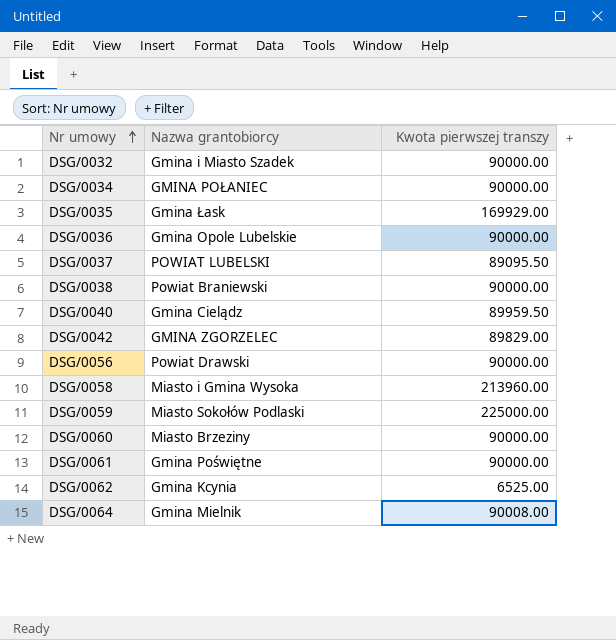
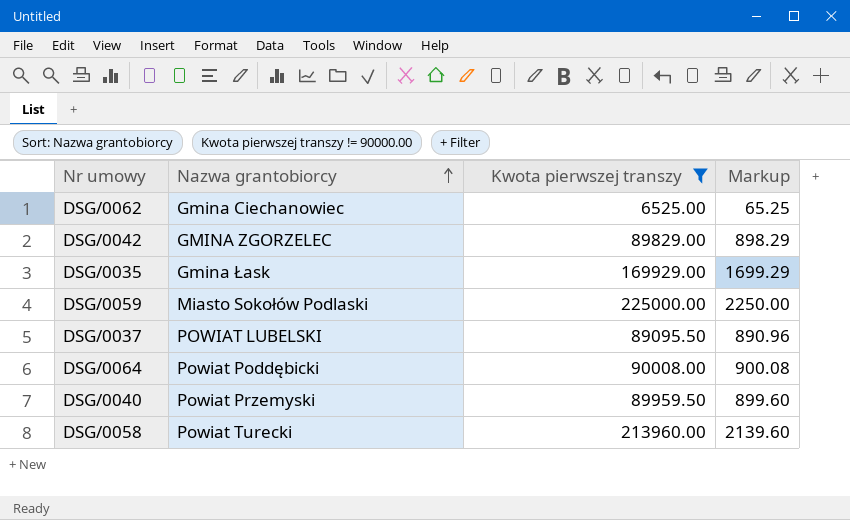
filter: none -> Kwota pierwszej transzy != 90000.00
row order: Nr umowy ascending -> Nazwa grantobiorcy ascending
column Markup | formula: none -> [Kwota pierwszej transzy] * 0.01
DSG/0062 | Nazwa grantobiorcy: Gmina Kcynia -> Gmina Ciechanowiec
DSG/0064 | Nazwa grantobiorcy: Gmina Mielnik -> Powiat Poddębicki
DSG/0040 | Nazwa grantobiorcy: Gmina Cielądz -> Powiat Przemyski
DSG/0058 | Nazwa grantobiorcy: Miasto i Gmina Wysoka -> Powiat Turecki

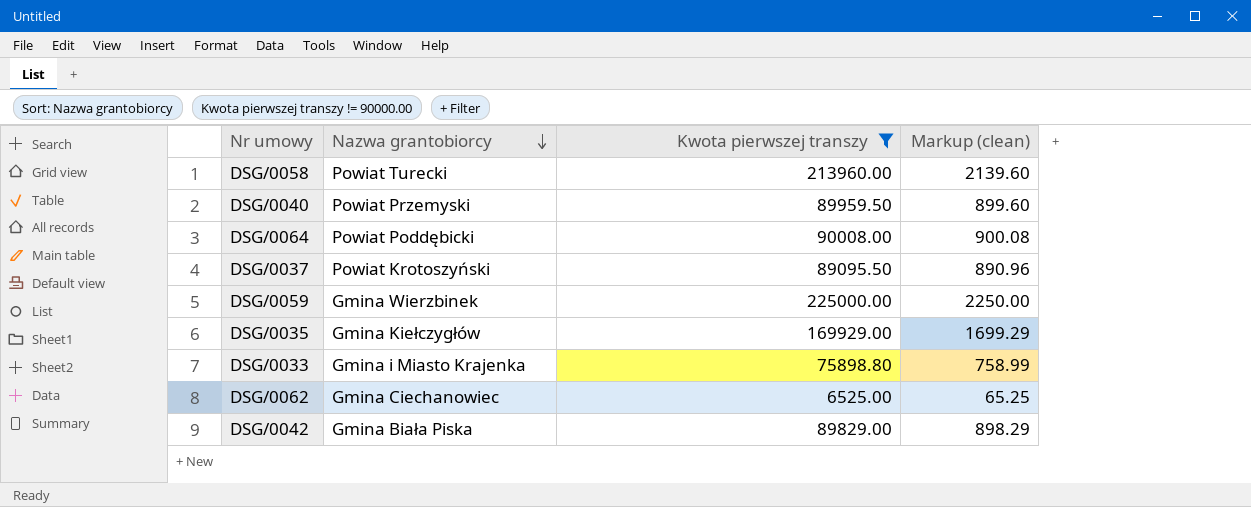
row order: Nazwa grantobiorcy ascending -> Nazwa grantobiorcy descending
column name: Markup -> Markup (clean)
DSG/0037 | Nazwa grantobiorcy: POWIAT LUBELSKI -> Powiat Krotoszyński
DSG/0059 | Nazwa grantobiorcy: Miasto Sokołów Podlaski -> Gmina Wierzbinek
DSG/0035 | Nazwa grantobiorcy: Gmina Łask -> Gmina Kiełczygłów
row DSG/0033: none -> Gmina i Miasto Krajenka | 75898.80 | 758.99
DSG/0042 | Nazwa grantobiorcy: GMINA ZGORZELEC -> Gmina Biała Piska

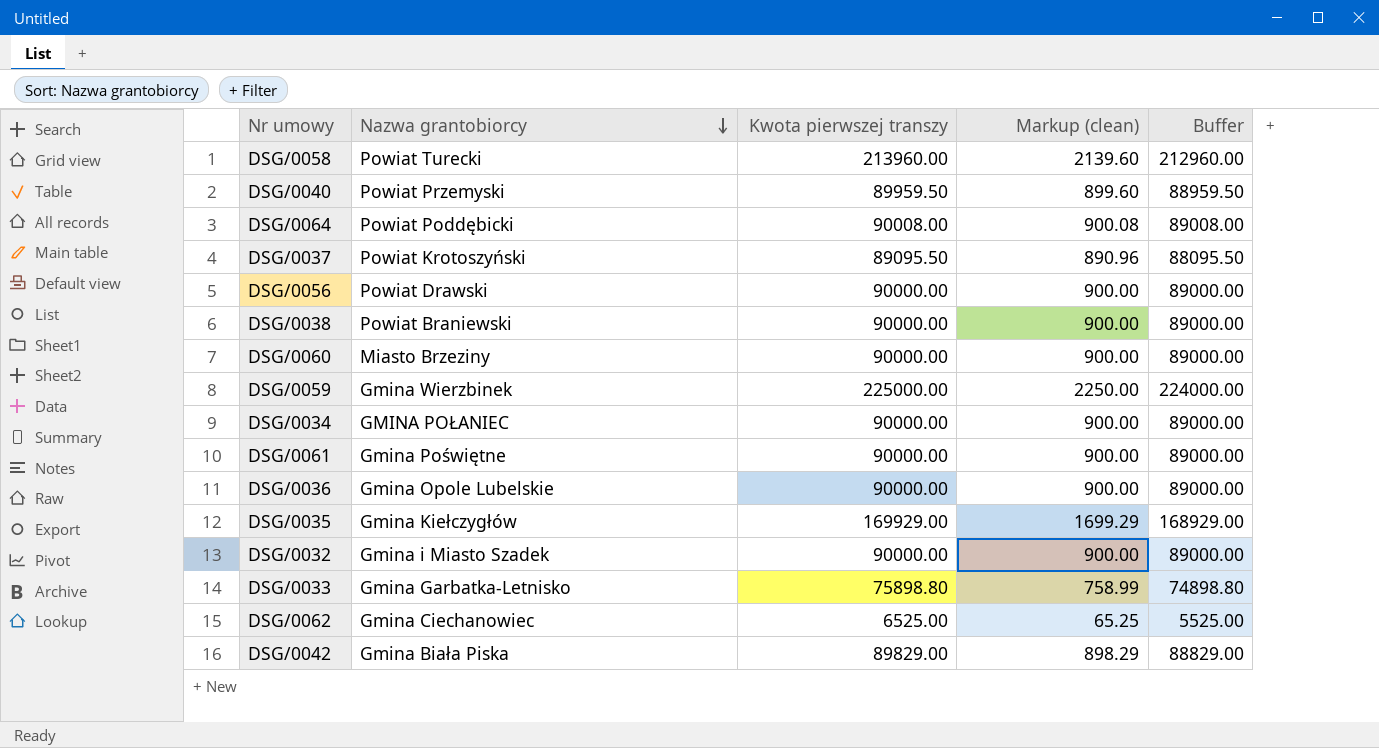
filter: Kwota pierwszej transzy != 90000.00 -> none
column Buffer | formula: none -> [Kwota pierwszej transzy] - 1000
DSG/0033 | Nazwa grantobiorcy: Gmina i Miasto Krajenka -> Gmina Garbatka-Letnisko

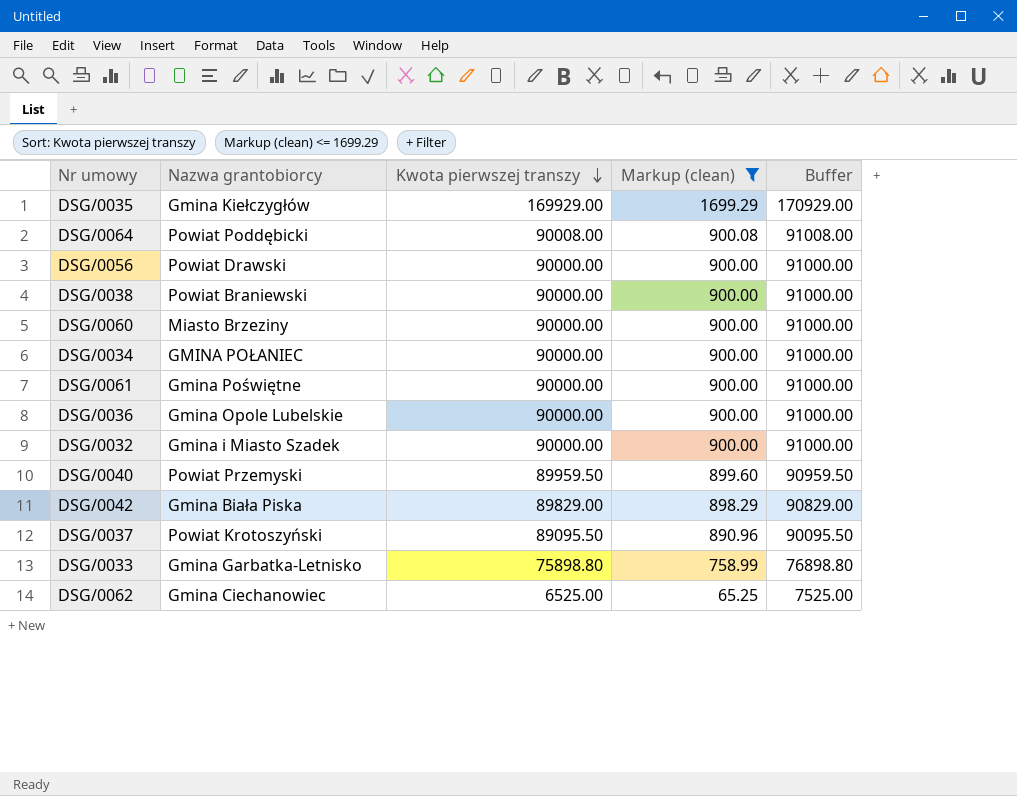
filter: none -> Markup (clean) <= 1699.29
row order: Nazwa grantobiorcy descending -> Kwota pierwszej transzy descending
column Buffer | formula: [Kwota pierwszej transzy] - 1000 -> [Kwota pierwszej transzy] + 1000

